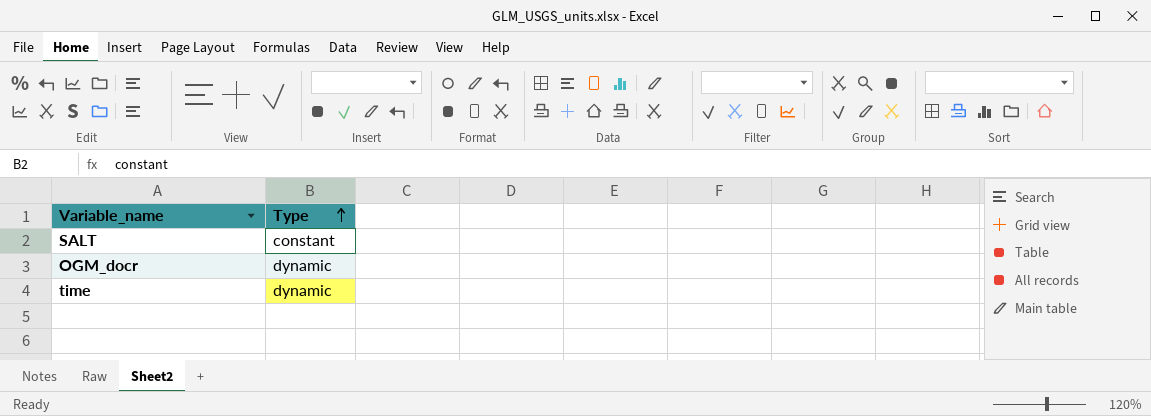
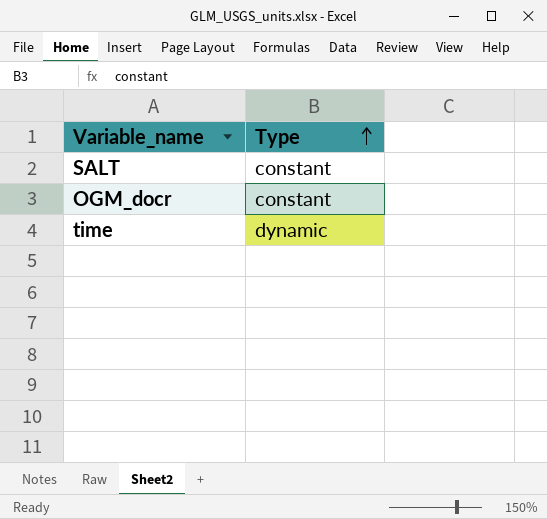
OGM_docr | Type: dynamic -> constant

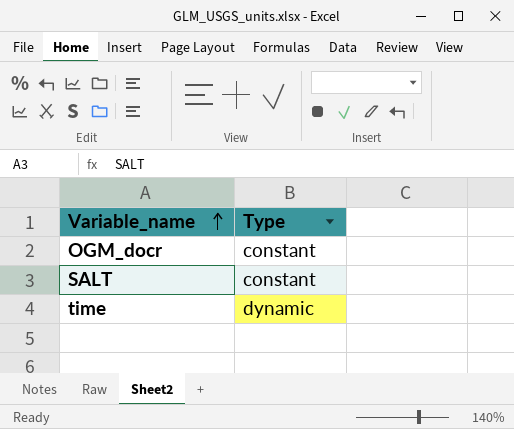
row order: Type ascending -> Variable_name ascending

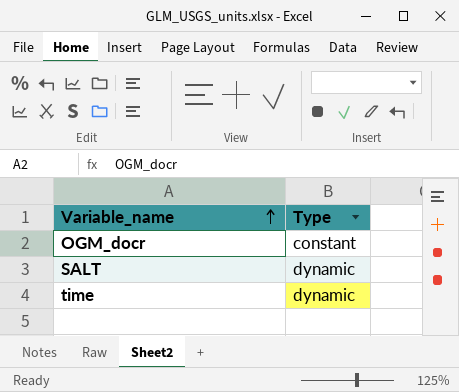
SALT | Type: constant -> dynamic

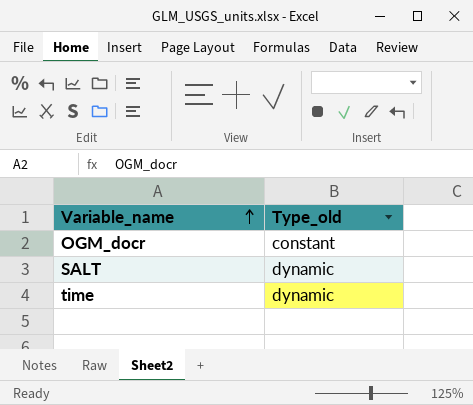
column name: Type -> Type_old

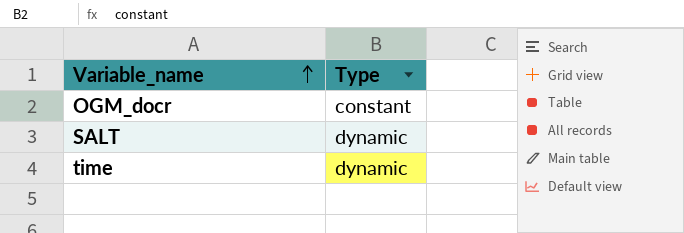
column name: Type_old -> Type

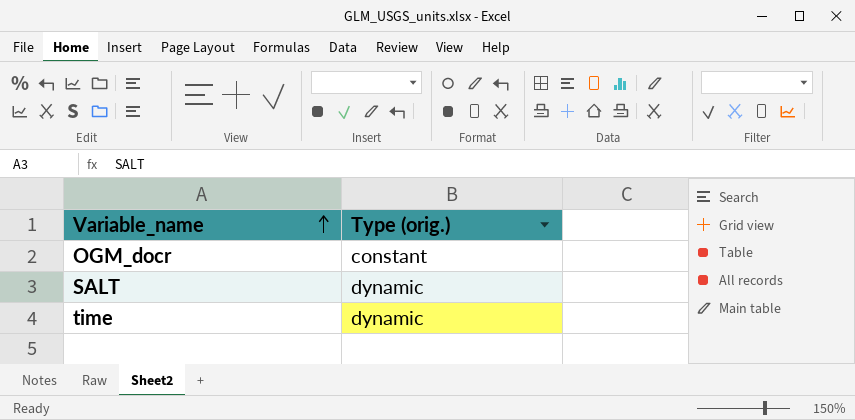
column name: Type -> Type (orig.)

